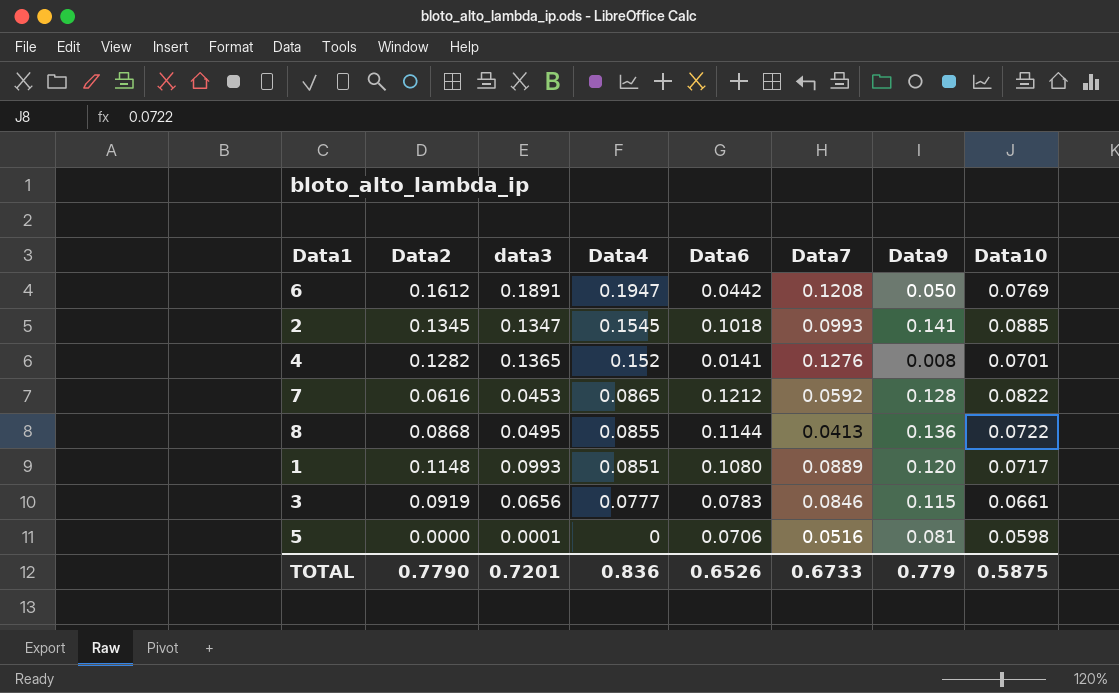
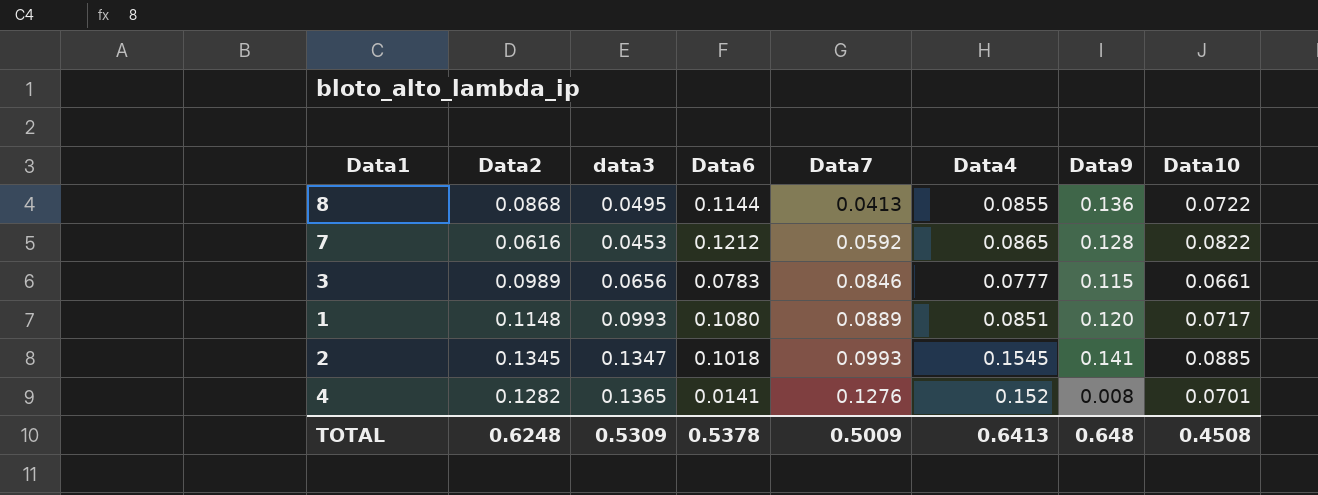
row order: Data4 descending -> Data7 ascending
column Data4 | position: 4 -> 6
row 6: 0.1612 | 0.1891 | 0.1947 | 0.0442 | 0.1208 | 0.050 | 0.0769 -> none
row 5: 0.0000 | 0.0001 | 0 | 0.0706 | 0.0516 | 0.081 | 0.0598 -> none
3 | Data2: 0.0919 -> 0.0989
TOTAL | Data2: 0.7790 -> 0.6248
TOTAL | data3: 0.7201 -> 0.5309
TOTAL | Data6: 0.6526 -> 0.5378
TOTAL | Data7: 0.6733 -> 0.5009
TOTAL | Data4: 0.836 -> 0.6413
TOTAL | Data9: 0.779 -> 0.648
TOTAL | Data10: 0.5875 -> 0.4508

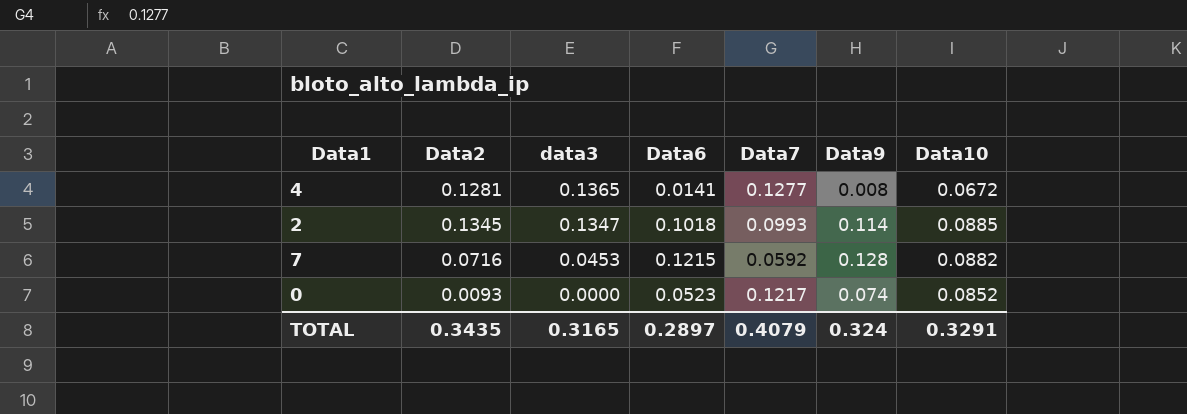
row order: Data7 ascending -> data3 descending
column Data4 | position: 6 -> none
row 8: 0.0868 | 0.0495 | 0.1144 | 0.0413 | 0.0855 | 0.136 | 0.0722 -> none
row 3: 0.0989 | 0.0656 | 0.0783 | 0.0846 | 0.0777 | 0.115 | 0.0661 -> none
row 1: 0.1148 | 0.0993 | 0.1080 | 0.0889 | 0.0851 | 0.120 | 0.0717 -> none
4 | Data2: 0.1282 -> 0.1281
4 | Data7: 0.1276 -> 0.1277
4 | Data10: 0.0701 -> 0.0672
2 | Data9: 0.141 -> 0.114
7 | Data2: 0.0616 -> 0.0716
7 | Data6: 0.1212 -> 0.1215
7 | Data10: 0.0822 -> 0.0882
row 0: none -> 0.0093 | 0.0000 | 0.0523 | 0.1217 | 0.074 | 0.0852
TOTAL | Data2: 0.6248 -> 0.3435
TOTAL | data3: 0.5309 -> 0.3165
TOTAL | Data6: 0.5378 -> 0.2897
TOTAL | Data7: 0.5009 -> 0.4079
TOTAL | Data9: 0.648 -> 0.324
TOTAL | Data10: 0.4508 -> 0.3291

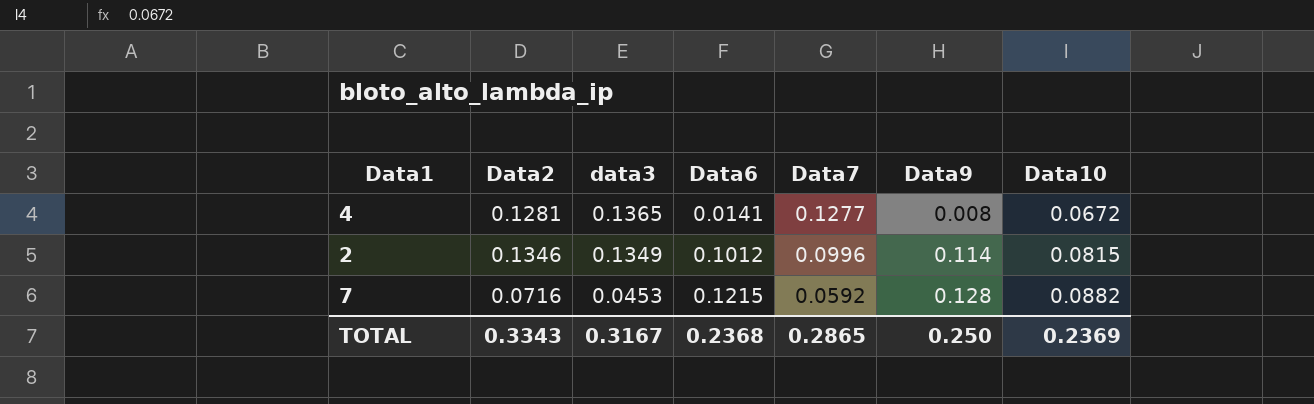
row 0: 0.0093 | 0.0000 | 0.0523 | 0.1217 | 0.074 | 0.0852 -> none
2 | Data2: 0.1345 -> 0.1346
2 | data3: 0.1347 -> 0.1349
2 | Data6: 0.1018 -> 0.1012
2 | Data7: 0.0993 -> 0.0996
2 | Data10: 0.0885 -> 0.0815
TOTAL | Data2: 0.3435 -> 0.3343
TOTAL | data3: 0.3165 -> 0.3167
TOTAL | Data6: 0.2897 -> 0.2368
TOTAL | Data7: 0.4079 -> 0.2865
TOTAL | Data9: 0.324 -> 0.250
TOTAL | Data10: 0.3291 -> 0.2369

